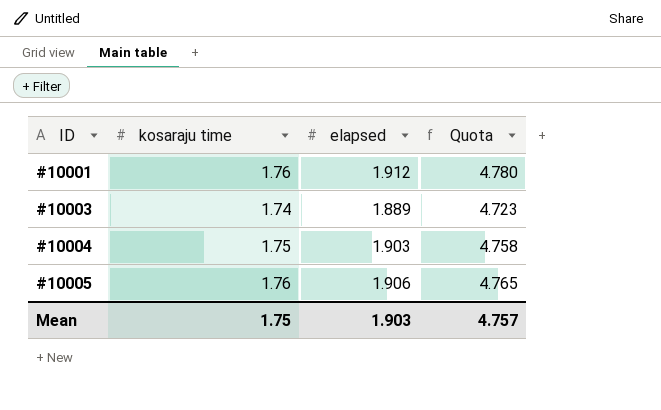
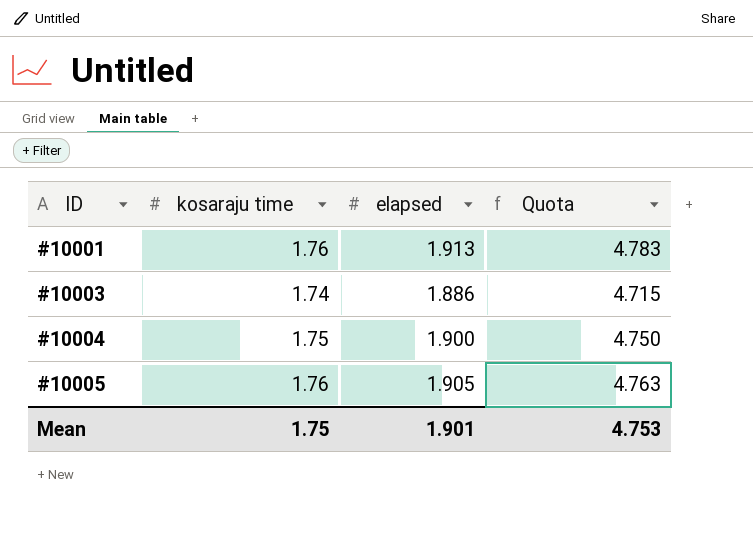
#10001 | elapsed: 1.912 -> 1.913
#10001 | Quota: 4.780 -> 4.783
#10003 | elapsed: 1.889 -> 1.886
#10003 | Quota: 4.723 -> 4.715
#10004 | elapsed: 1.903 -> 1.900
#10004 | Quota: 4.758 -> 4.750
#10005 | elapsed: 1.906 -> 1.905
#10005 | Quota: 4.765 -> 4.763
Mean | elapsed: 1.903 -> 1.901
Mean | Quota: 4.757 -> 4.753

